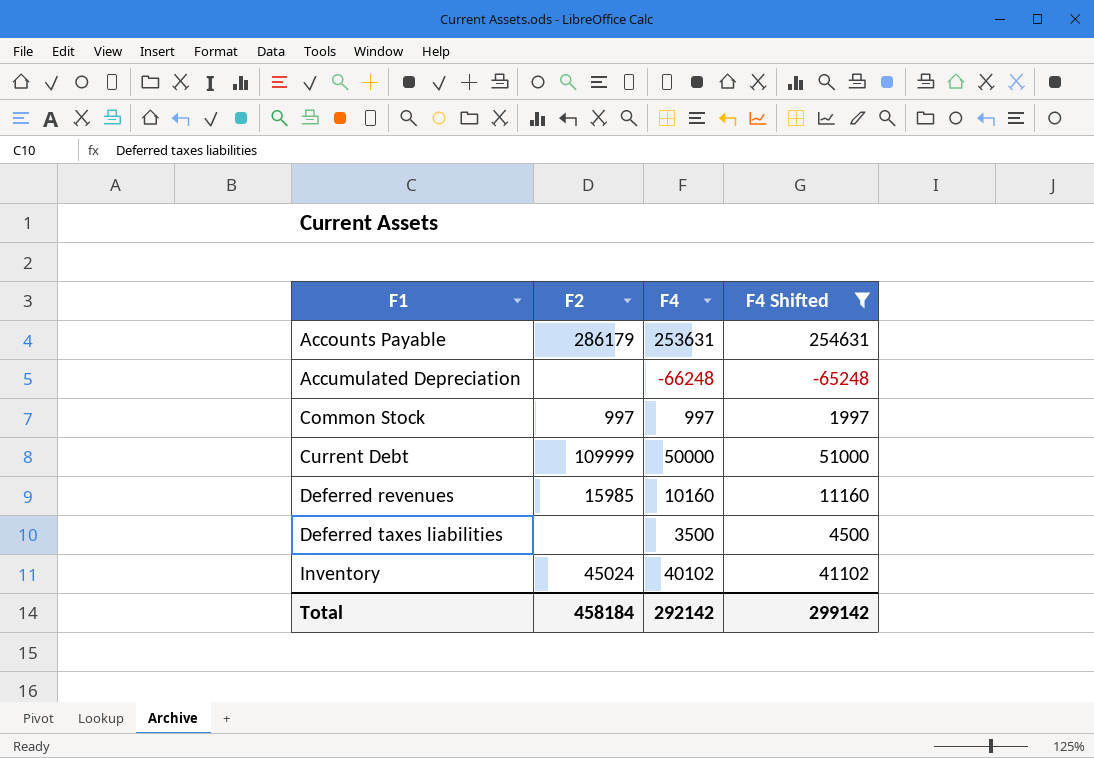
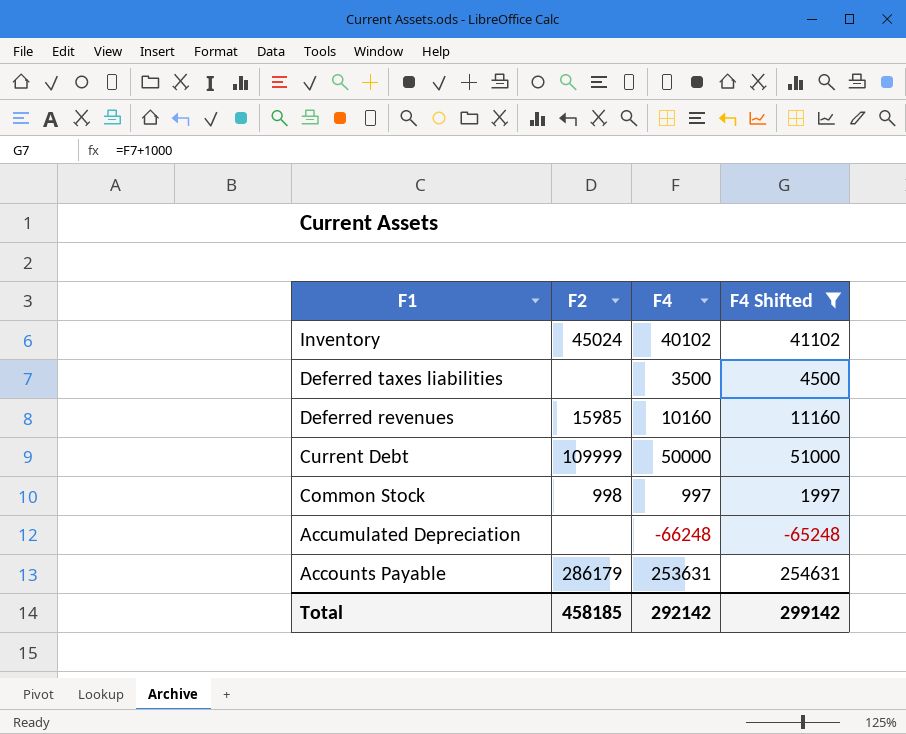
row order: F1 ascending -> F1 descending
Common Stock | F2: 997 -> 998
Total | F2: 458184 -> 458185

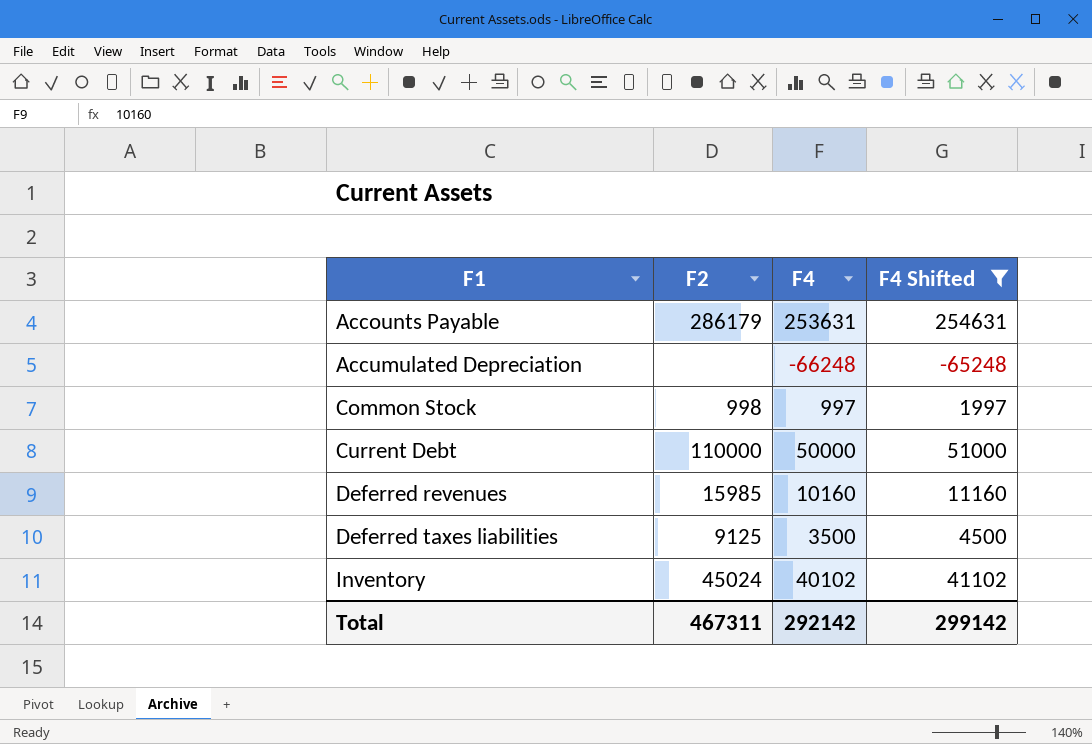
row order: F1 descending -> F1 ascending
Current Debt | F2: 109999 -> 110000
Deferred taxes liabilities | F2: none -> 9125
Total | F2: 458185 -> 467311

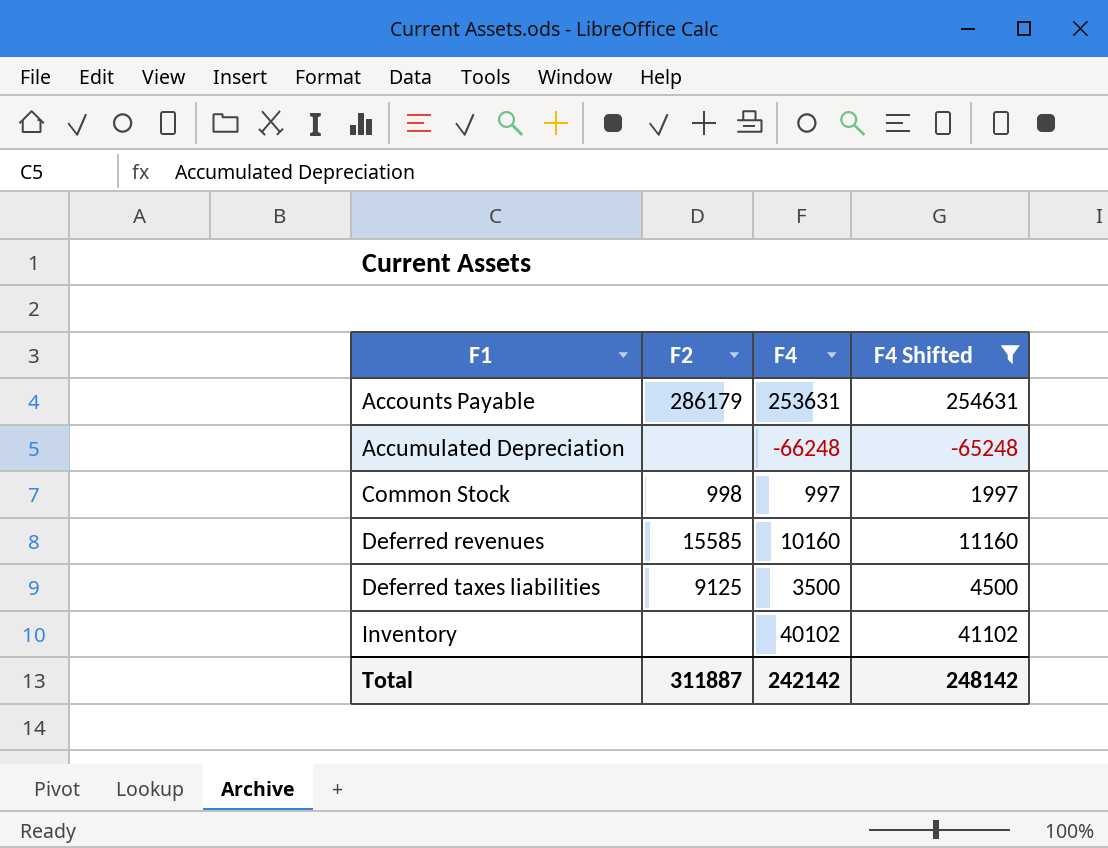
row Current Debt: 110000 | 50000 | 51000 -> none
Deferred revenues | F2: 15985 -> 15585
Inventory | F2: 45024 -> none
Total | F2: 467311 -> 311887
Total | F4: 292142 -> 242142
Total | F4 Shifted: 299142 -> 248142

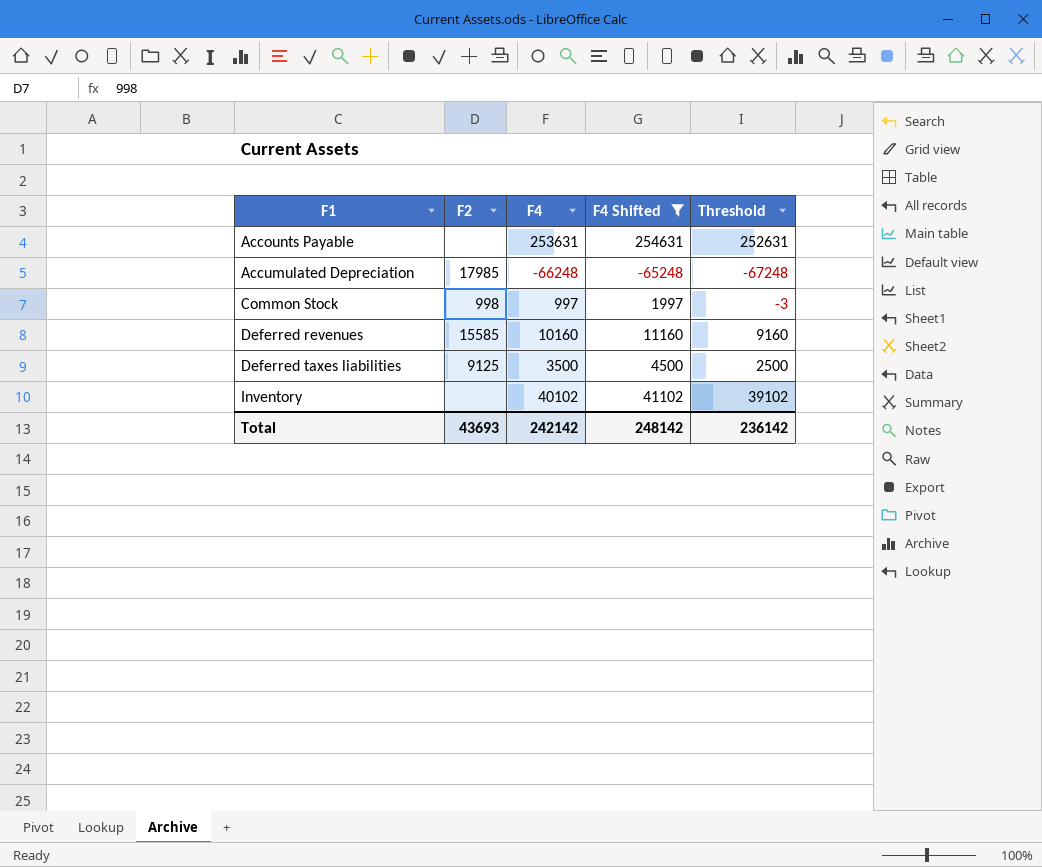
column Threshold | formula: none -> [F4] - 1000
Accounts Payable | F2: 286179 -> none
Accumulated Depreciation | F2: none -> 17985
Total | F2: 311887 -> 43693

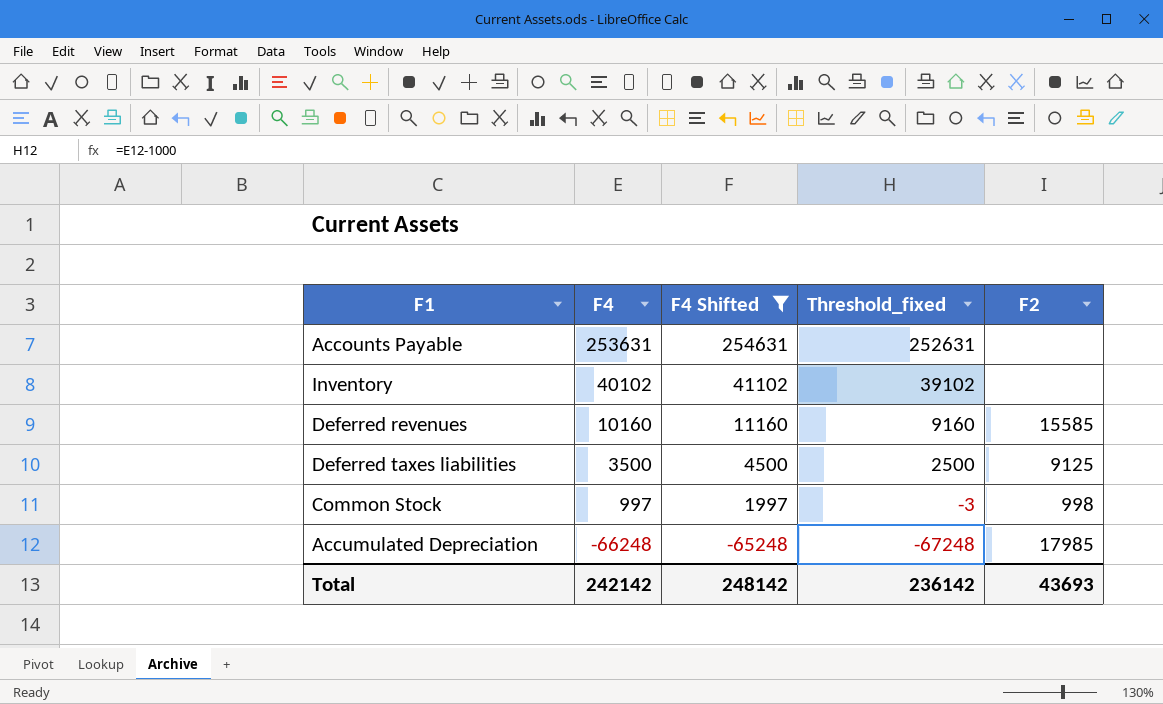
row order: F1 ascending -> F4 descending
column name: Threshold -> Threshold_fixed
column F2 | position: 2 -> 5

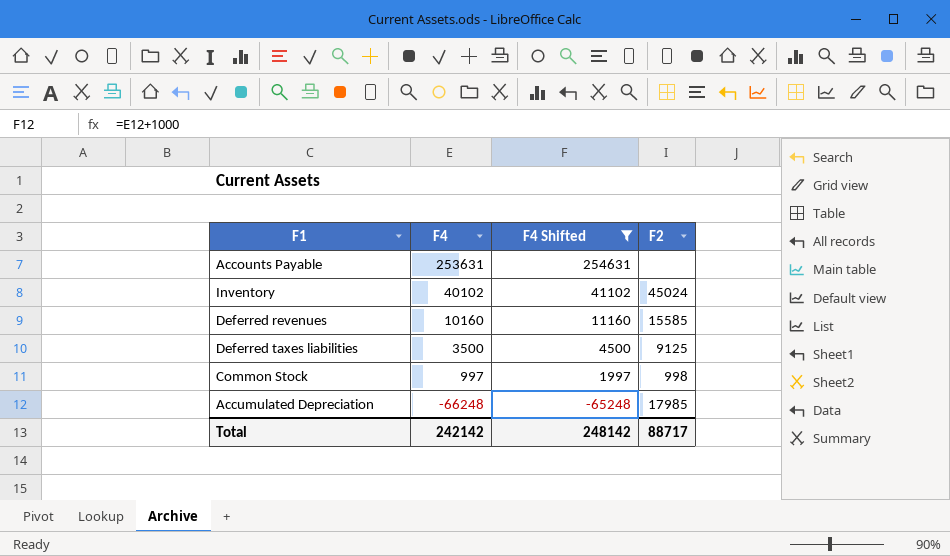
column Threshold_fixed | formula: [F4] - 1000 -> none
Inventory | F2: none -> 45024
Total | F2: 43693 -> 88717

